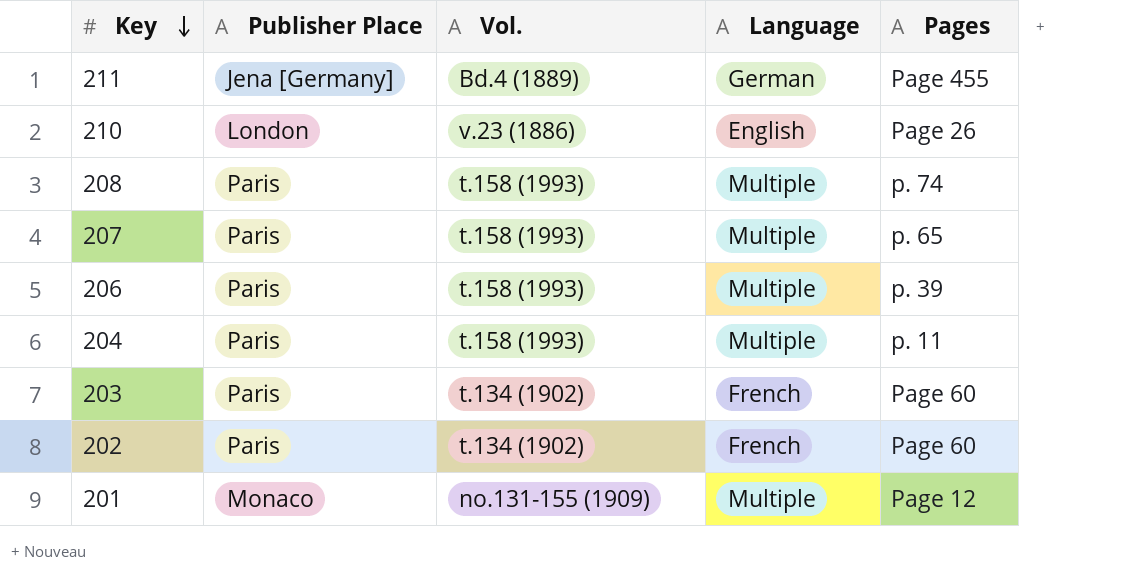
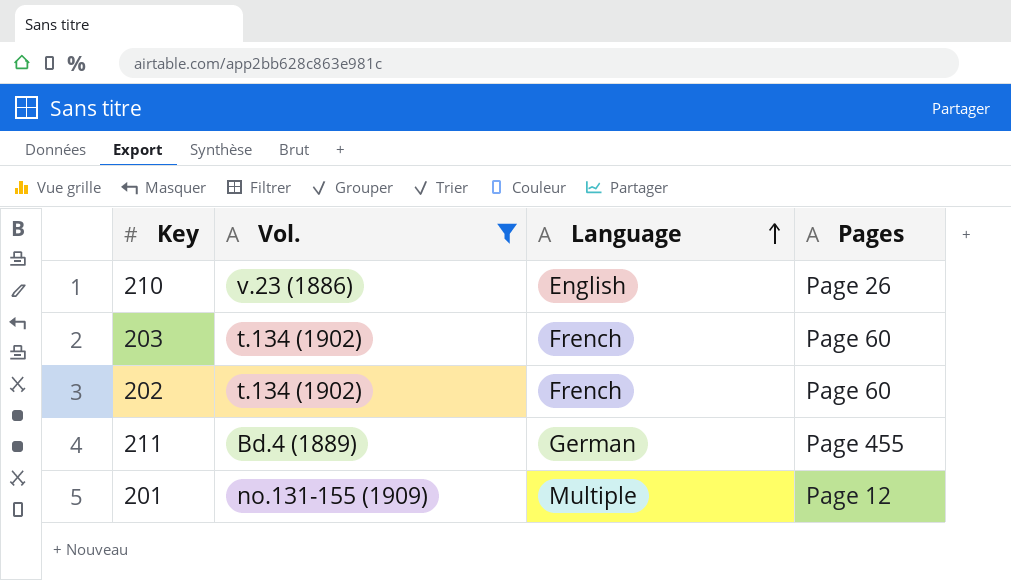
filter: none -> Vol. != t.158 (1993)
row order: Key descending -> Language ascending
column Publisher Place | position: 2 -> none

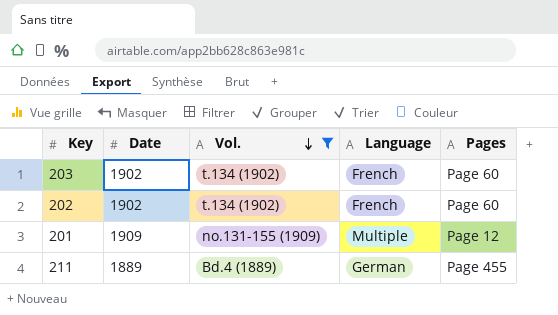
row order: Language ascending -> Vol. descending
column Date | position: none -> 2
row 210: v.23 (1886) | English | Page 26 -> none

